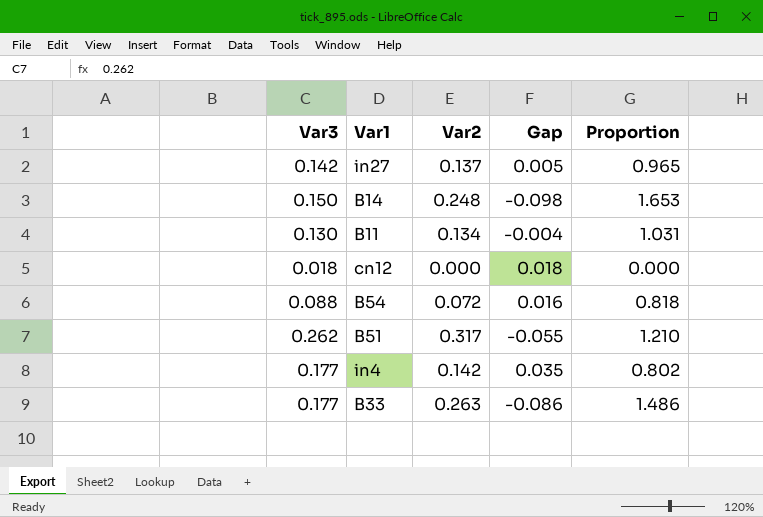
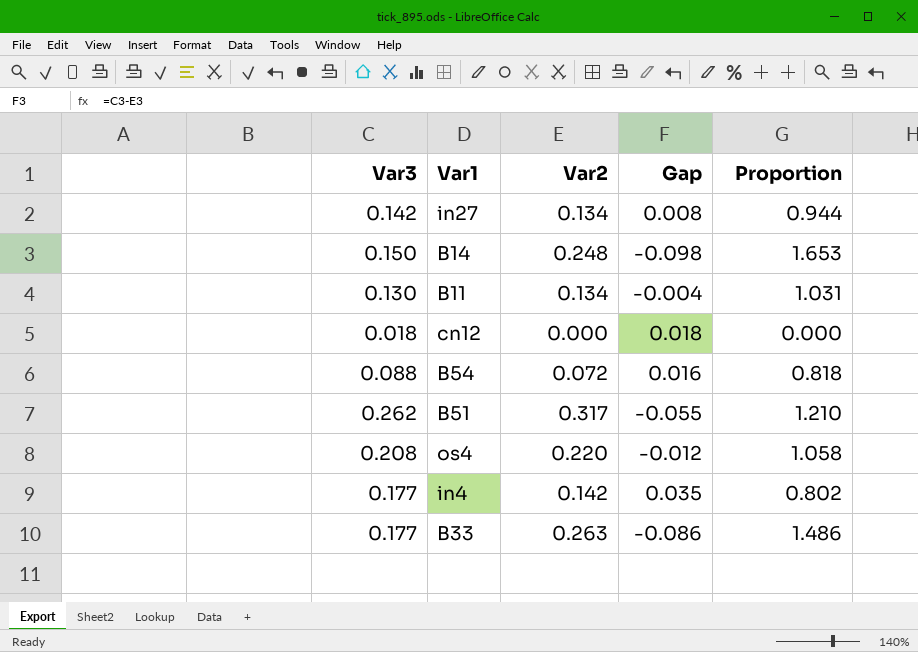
in27 | Var2: 0.137 -> 0.134
in27 | Gap: 0.005 -> 0.008
in27 | Proportion: 0.965 -> 0.944
row os4: none -> 0.208 | 0.220 | -0.012 | 1.058

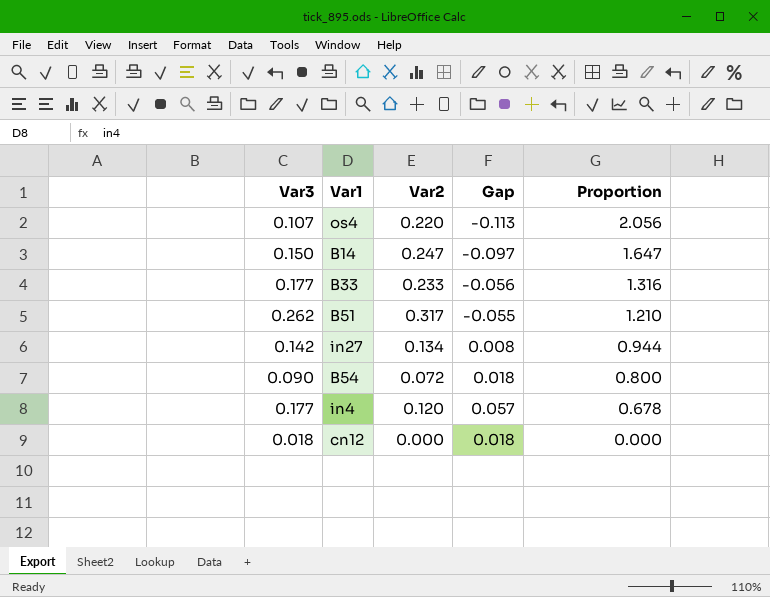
row order: none -> Proportion descending
row B11: 0.130 | 0.134 | -0.004 | 1.031 -> none
os4 | Var3: 0.208 -> 0.107
os4 | Gap: -0.012 -> -0.113
os4 | Proportion: 1.058 -> 2.056
B14 | Var2: 0.248 -> 0.247
B14 | Gap: -0.098 -> -0.097
B14 | Proportion: 1.653 -> 1.647
B33 | Var2: 0.263 -> 0.233
B33 | Gap: -0.086 -> -0.056
B33 | Proportion: 1.486 -> 1.316
B54 | Var3: 0.088 -> 0.090
B54 | Gap: 0.016 -> 0.018
B54 | Proportion: 0.818 -> 0.800
in4 | Var2: 0.142 -> 0.120
in4 | Gap: 0.035 -> 0.057
in4 | Proportion: 0.802 -> 0.678

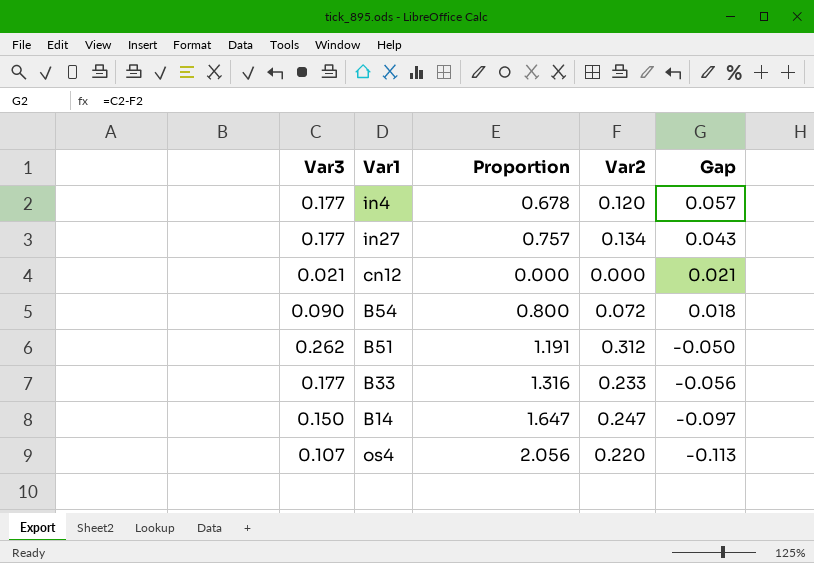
row order: Proportion descending -> Gap descending
column Proportion | position: 5 -> 3
in27 | Var3: 0.142 -> 0.177
in27 | Proportion: 0.944 -> 0.757
in27 | Gap: 0.008 -> 0.043
cn12 | Var3: 0.018 -> 0.021
cn12 | Gap: 0.018 -> 0.021
B51 | Proportion: 1.210 -> 1.191
B51 | Var2: 0.317 -> 0.312
B51 | Gap: -0.055 -> -0.050

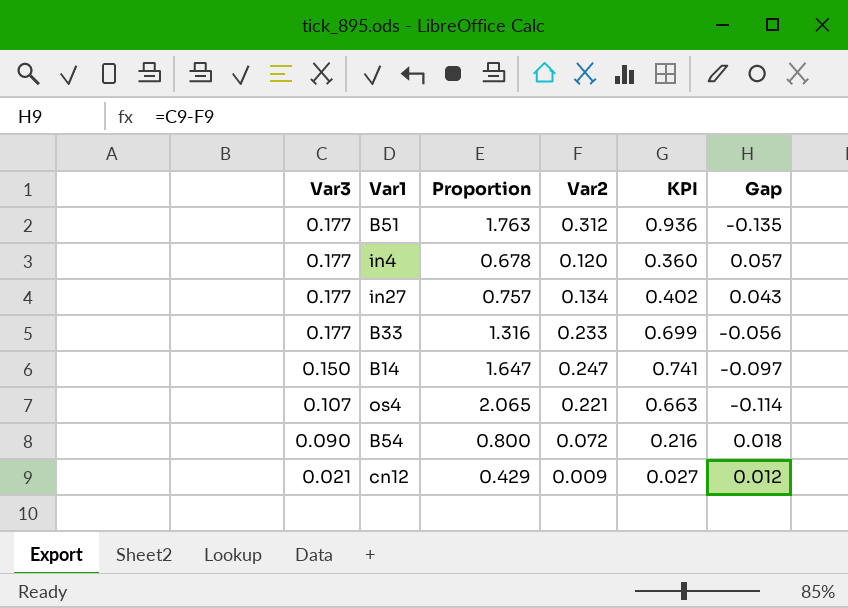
row order: Gap descending -> Var3 descending
column KPI | formula: none -> [Var2] * 3
B51 | Var3: 0.262 -> 0.177
B51 | Proportion: 1.191 -> 1.763
B51 | Gap: -0.050 -> -0.135
os4 | Proportion: 2.056 -> 2.065
os4 | Var2: 0.220 -> 0.221
os4 | Gap: -0.113 -> -0.114
cn12 | Proportion: 0.000 -> 0.429
cn12 | Var2: 0.000 -> 0.009
cn12 | Gap: 0.021 -> 0.012

